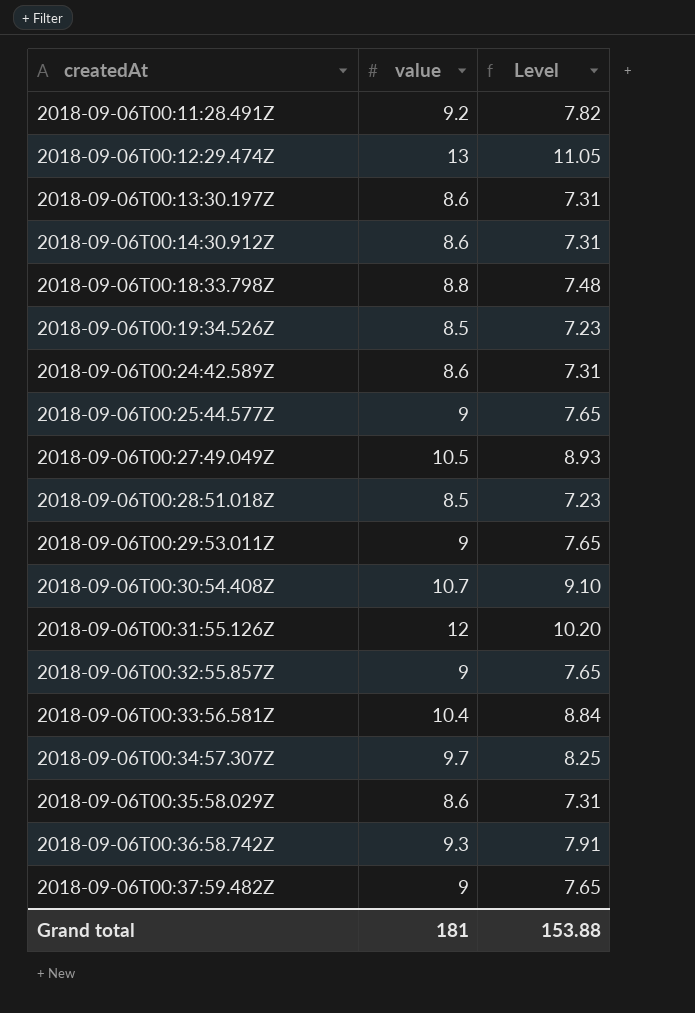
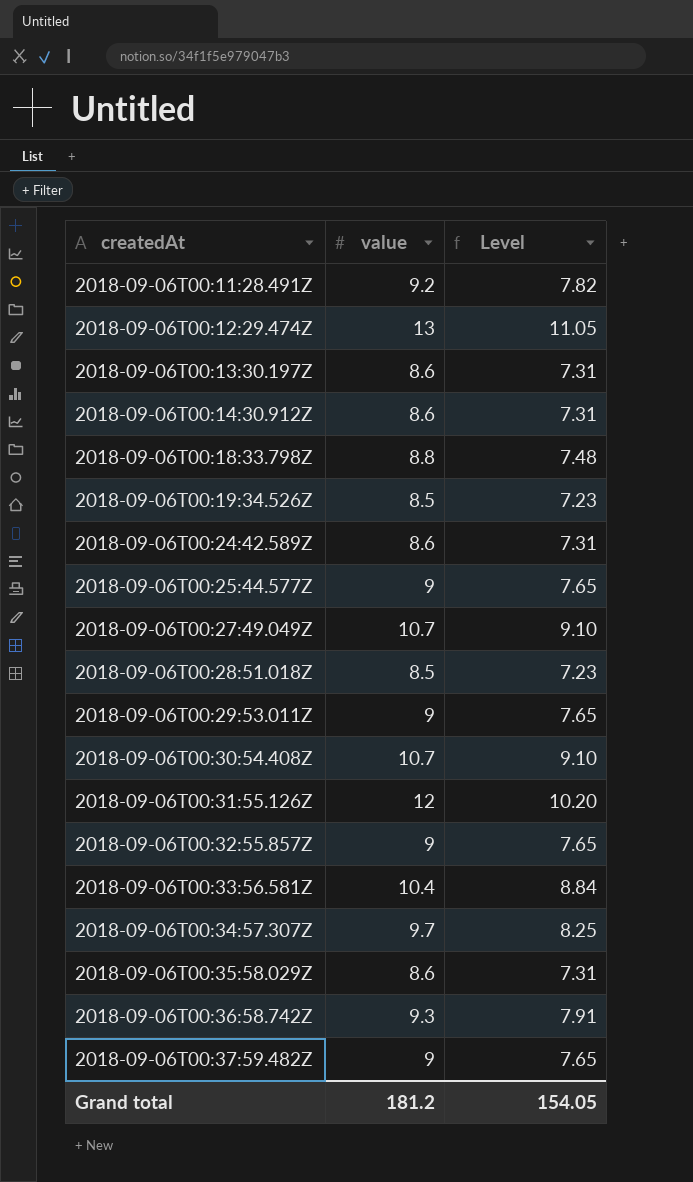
2018-09-06T00:27:49.049Z | value: 10.5 -> 10.7
2018-09-06T00:27:49.049Z | Level: 8.93 -> 9.10
Grand total | value: 181 -> 181.2
Grand total | Level: 153.88 -> 154.05

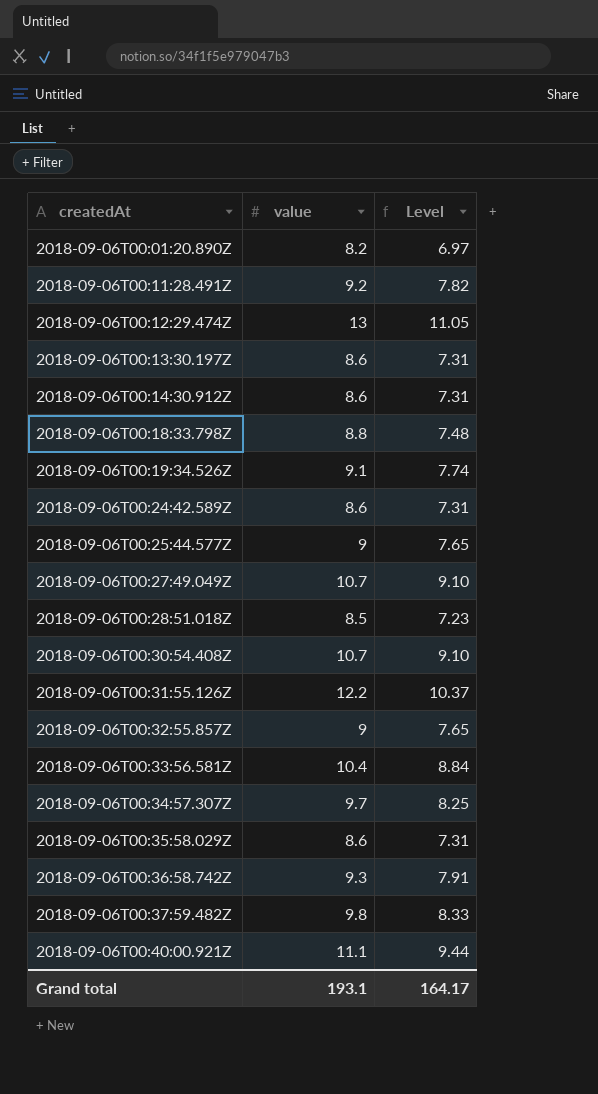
row 2018-09-06T00:29:53.011Z: 9 | 7.65 -> none
row 2018-09-06T00:01:20.890Z: none -> 8.2 | 6.97
2018-09-06T00:19:34.526Z | value: 8.5 -> 9.1
2018-09-06T00:19:34.526Z | Level: 7.23 -> 7.74
2018-09-06T00:31:55.126Z | value: 12 -> 12.2
2018-09-06T00:31:55.126Z | Level: 10.20 -> 10.37
2018-09-06T00:37:59.482Z | value: 9 -> 9.8
2018-09-06T00:37:59.482Z | Level: 7.65 -> 8.33
row 2018-09-06T00:40:00.921Z: none -> 11.1 | 9.44
Grand total | value: 181.2 -> 193.1
Grand total | Level: 154.05 -> 164.17

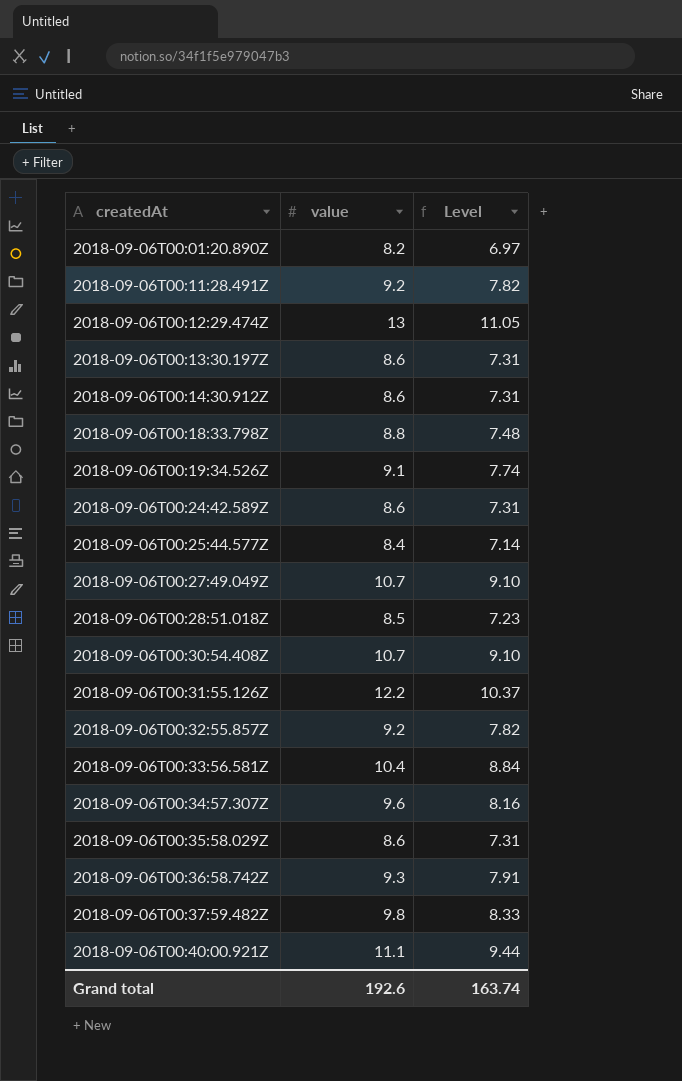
2018-09-06T00:25:44.577Z | value: 9 -> 8.4
2018-09-06T00:25:44.577Z | Level: 7.65 -> 7.14
2018-09-06T00:32:55.857Z | value: 9 -> 9.2
2018-09-06T00:32:55.857Z | Level: 7.65 -> 7.82
2018-09-06T00:34:57.307Z | value: 9.7 -> 9.6
2018-09-06T00:34:57.307Z | Level: 8.25 -> 8.16
Grand total | value: 193.1 -> 192.6
Grand total | Level: 164.17 -> 163.74

